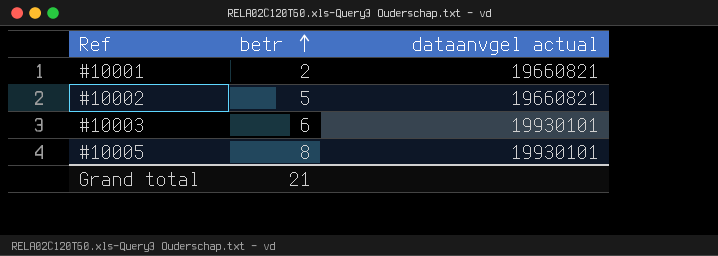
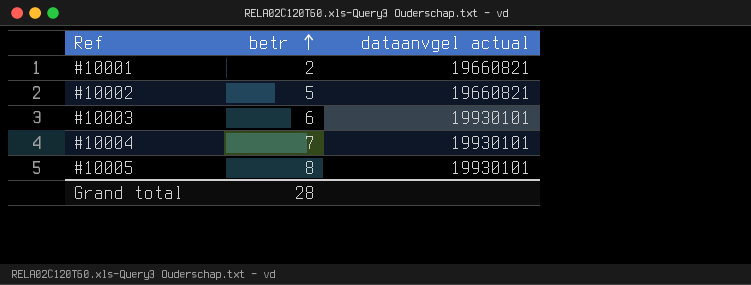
row #10004: none -> 7 | 19930101
Grand total | betr: 21 -> 28

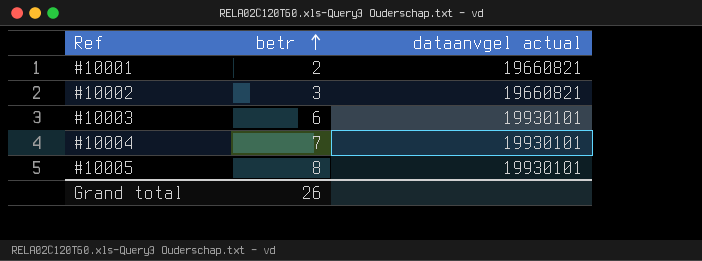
#10002 | betr: 5 -> 3
Grand total | betr: 28 -> 26

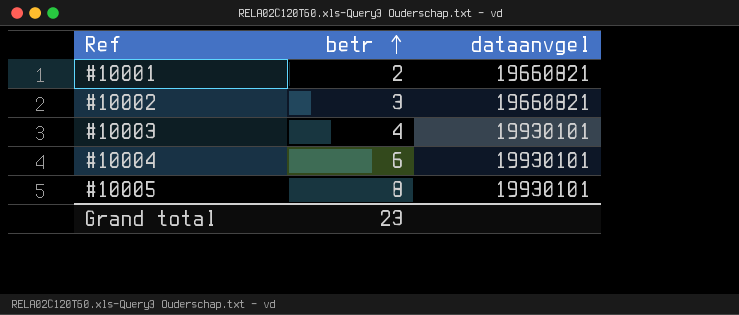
column name: dataanvgel actual -> dataanvgel
#10003 | betr: 6 -> 4
#10004 | betr: 7 -> 6
Grand total | betr: 26 -> 23

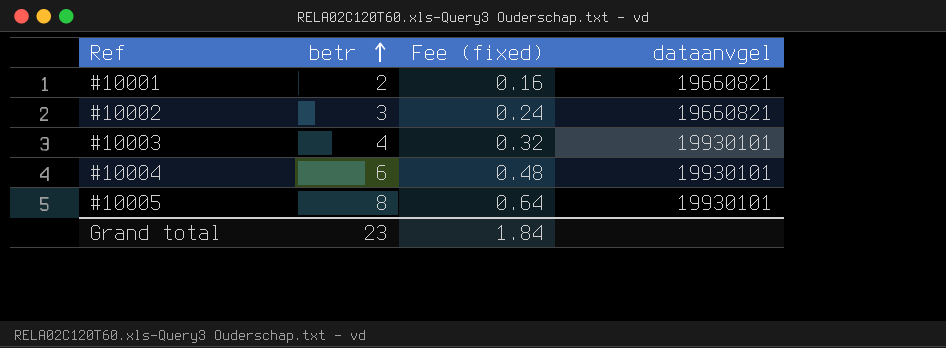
column Fee (fixed) | formula: none -> [betr] * 0.08

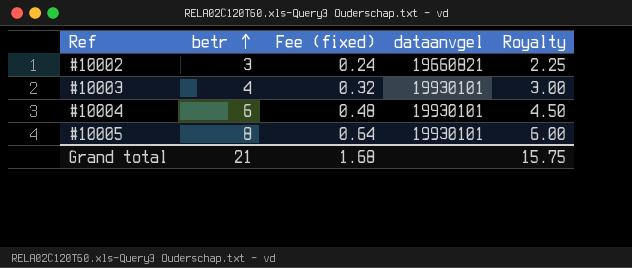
column Royalty | formula: none -> [betr] * 0.75
row #10001: 2 | 0.16 | 19660821 -> none
Grand total | betr: 23 -> 21
Grand total | Fee (fixed): 1.84 -> 1.68

